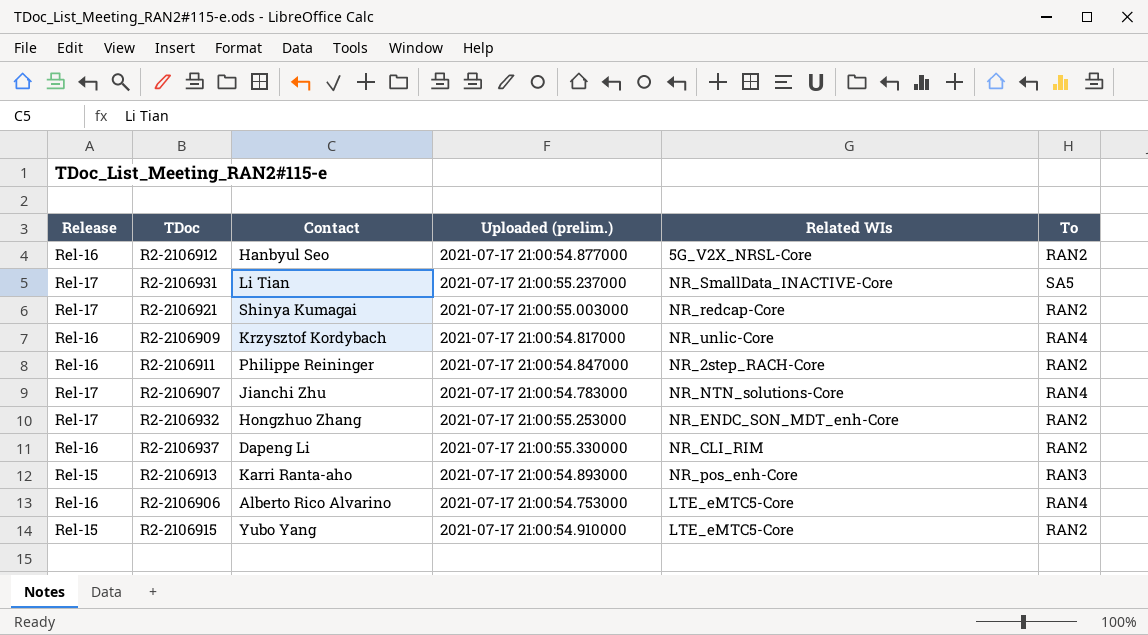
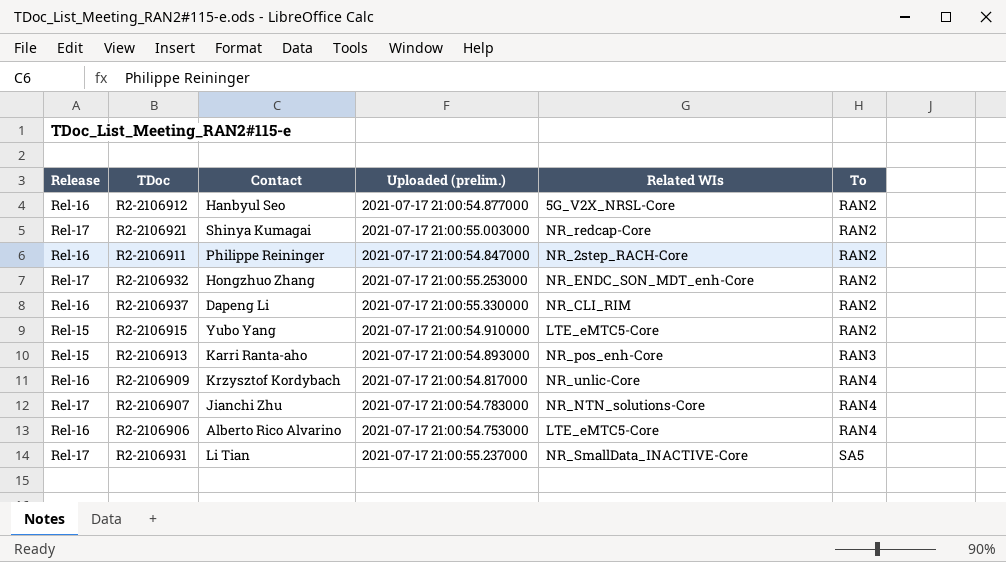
row order: none -> To ascending

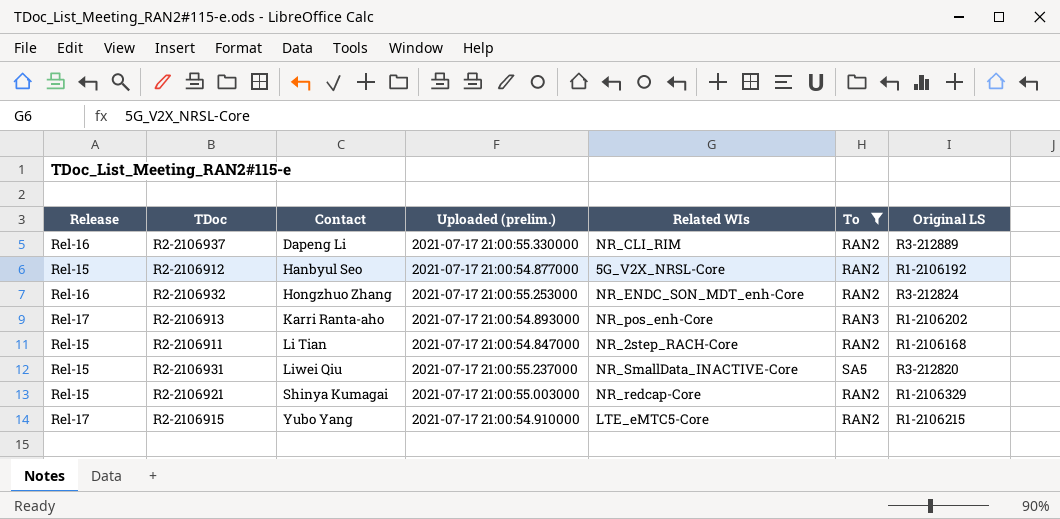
filter: none -> To != RAN4
row order: To ascending -> Contact ascending
column Original LS | position: none -> 7
R2-2106912 | Release: Rel-16 -> Rel-15
R2-2106932 | Release: Rel-17 -> Rel-16
R2-2106913 | Release: Rel-15 -> Rel-17
R2-2106911 | Release: Rel-16 -> Rel-15
R2-2106911 | Contact: Philippe Reininger -> Li Tian
R2-2106931 | Release: Rel-17 -> Rel-15
R2-2106931 | Contact: Li Tian -> Liwei Qiu
R2-2106921 | Release: Rel-17 -> Rel-15
R2-2106915 | Release: Rel-15 -> Rel-17

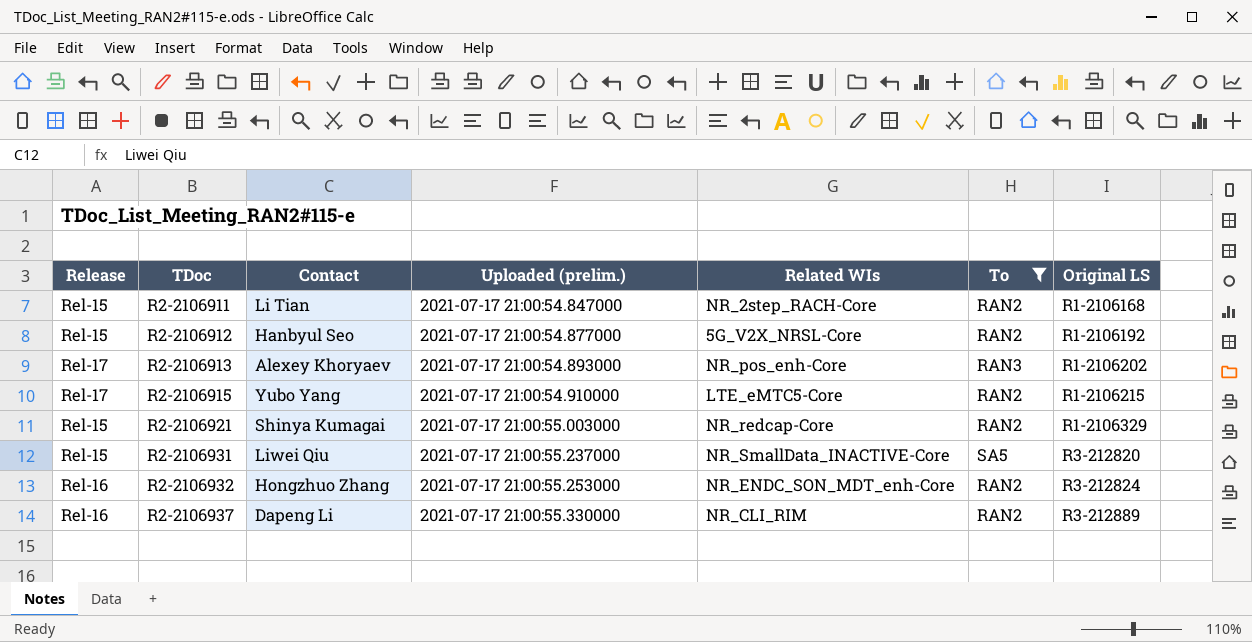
row order: Contact ascending -> TDoc ascending
R2-2106913 | Contact: Karri Ranta-aho -> Alexey Khoryaev

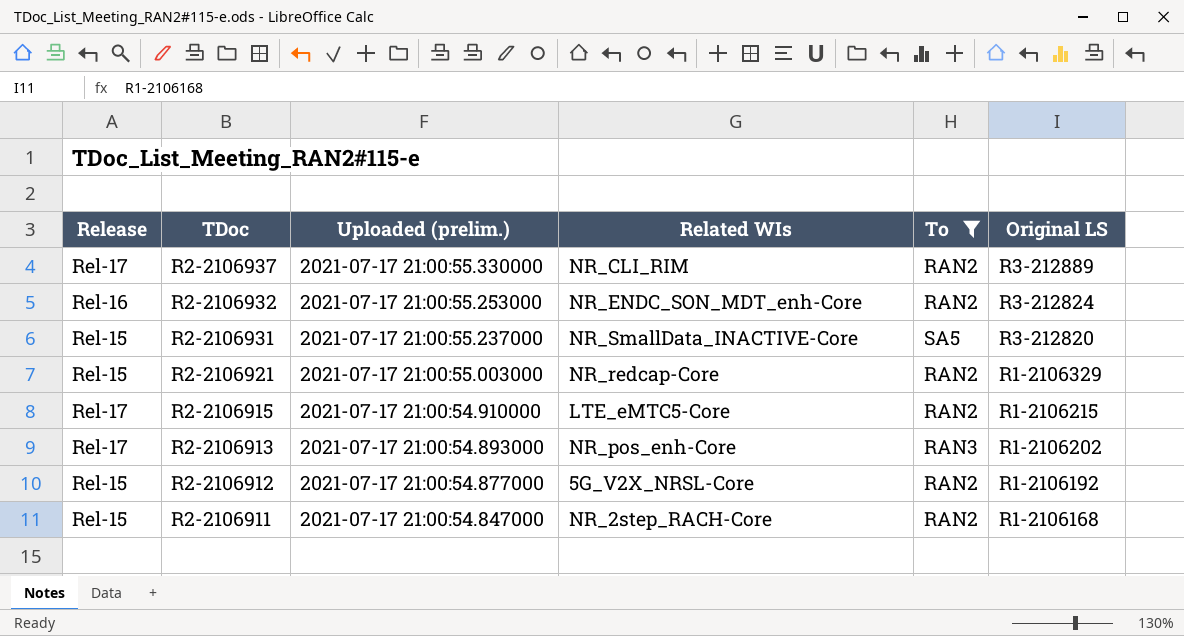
row order: TDoc ascending -> TDoc descending
column Contact | position: 3 -> none
R2-2106937 | Release: Rel-16 -> Rel-17

